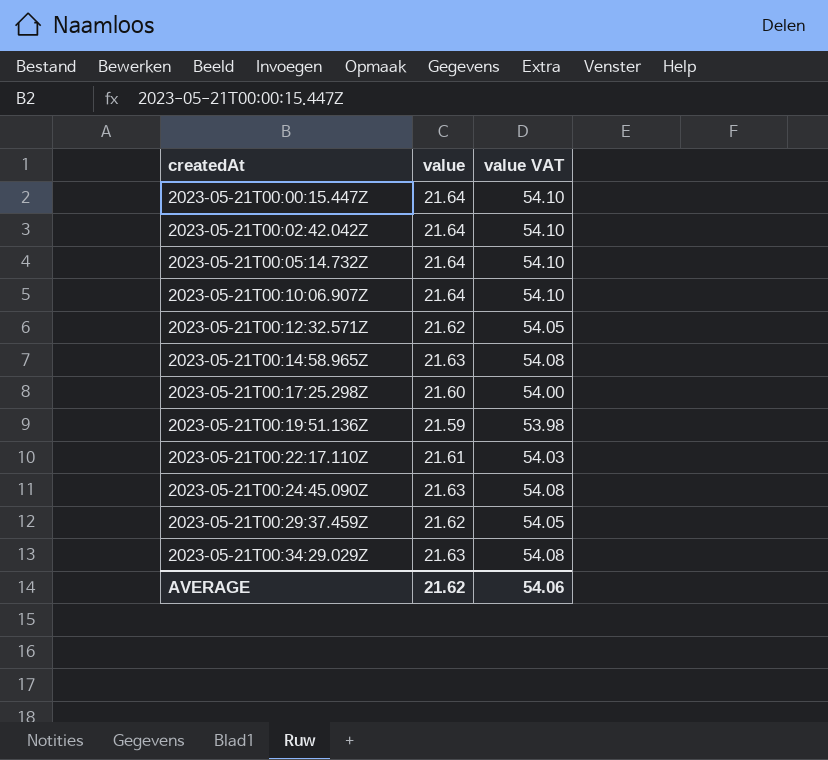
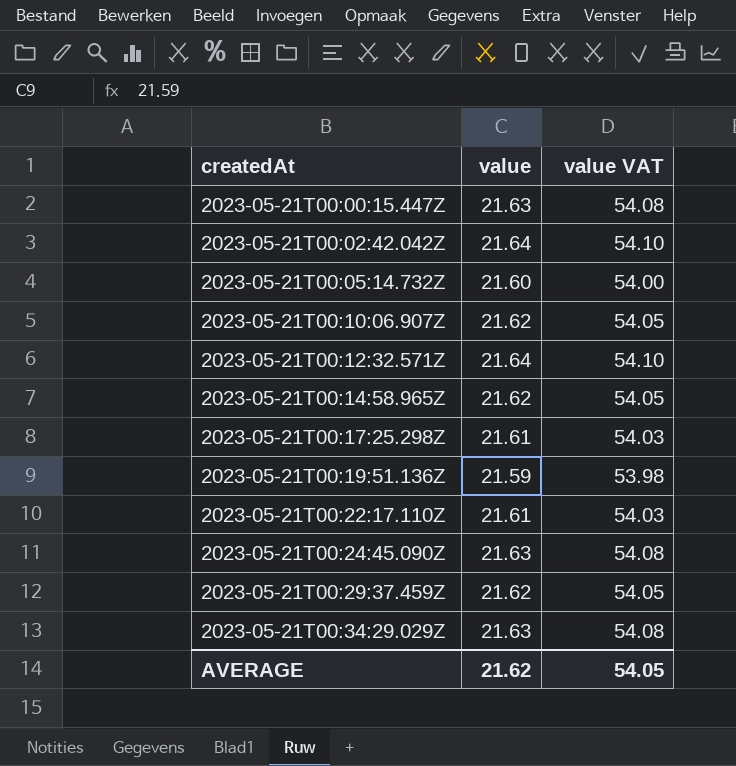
2023-05-21T00:00:15.447Z | value: 21.64 -> 21.63
2023-05-21T00:00:15.447Z | value VAT: 54.10 -> 54.08
2023-05-21T00:05:14.732Z | value: 21.64 -> 21.60
2023-05-21T00:05:14.732Z | value VAT: 54.10 -> 54.00
2023-05-21T00:10:06.907Z | value: 21.64 -> 21.62
2023-05-21T00:10:06.907Z | value VAT: 54.10 -> 54.05
2023-05-21T00:12:32.571Z | value: 21.62 -> 21.64
2023-05-21T00:12:32.571Z | value VAT: 54.05 -> 54.10
2023-05-21T00:14:58.965Z | value: 21.63 -> 21.62
2023-05-21T00:14:58.965Z | value VAT: 54.08 -> 54.05
2023-05-21T00:17:25.298Z | value: 21.60 -> 21.61
2023-05-21T00:17:25.298Z | value VAT: 54.00 -> 54.03
AVERAGE | value VAT: 54.06 -> 54.05

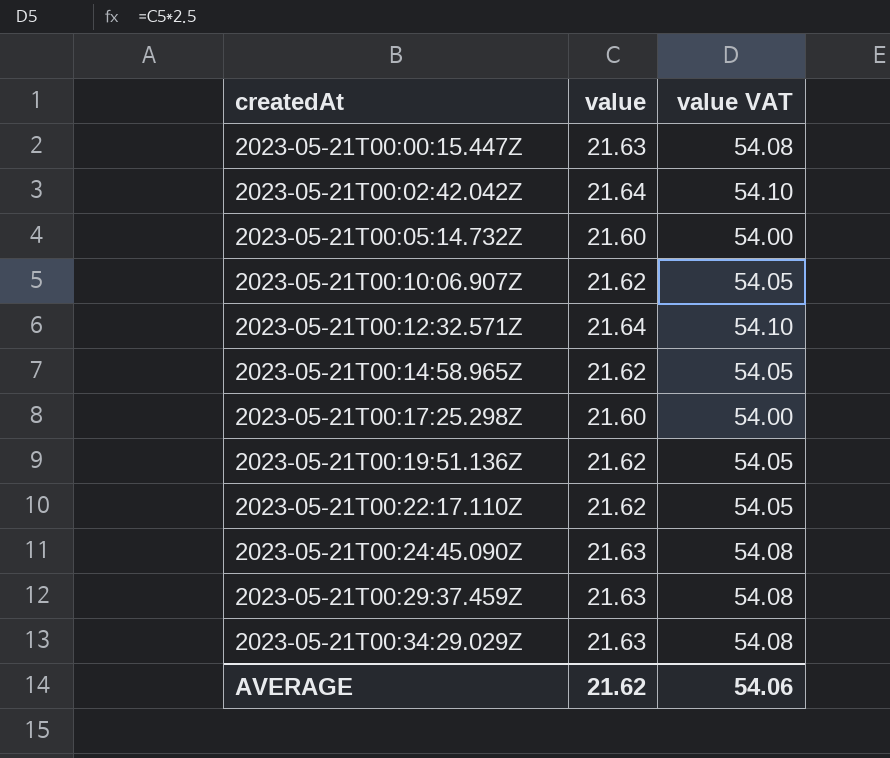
2023-05-21T00:17:25.298Z | value: 21.61 -> 21.60
2023-05-21T00:17:25.298Z | value VAT: 54.03 -> 54.00
2023-05-21T00:19:51.136Z | value: 21.59 -> 21.62
2023-05-21T00:19:51.136Z | value VAT: 53.98 -> 54.05
2023-05-21T00:22:17.110Z | value: 21.61 -> 21.62
2023-05-21T00:22:17.110Z | value VAT: 54.03 -> 54.05
2023-05-21T00:29:37.459Z | value: 21.62 -> 21.63
2023-05-21T00:29:37.459Z | value VAT: 54.05 -> 54.08
AVERAGE | value VAT: 54.05 -> 54.06

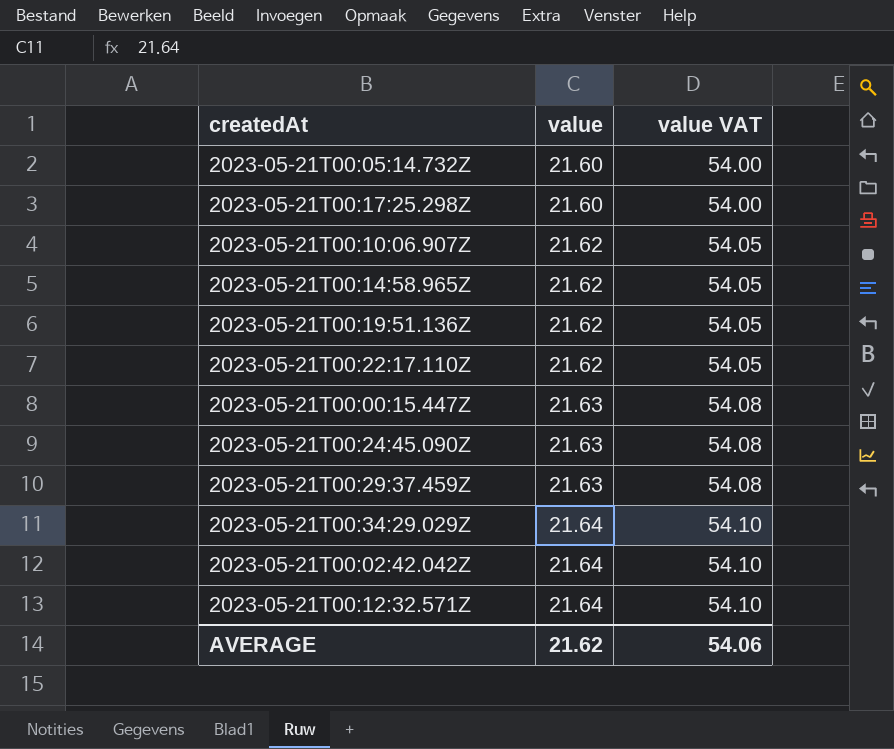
row order: createdAt ascending -> value ascending
2023-05-21T00:34:29.029Z | value: 21.63 -> 21.64
2023-05-21T00:34:29.029Z | value VAT: 54.08 -> 54.10

